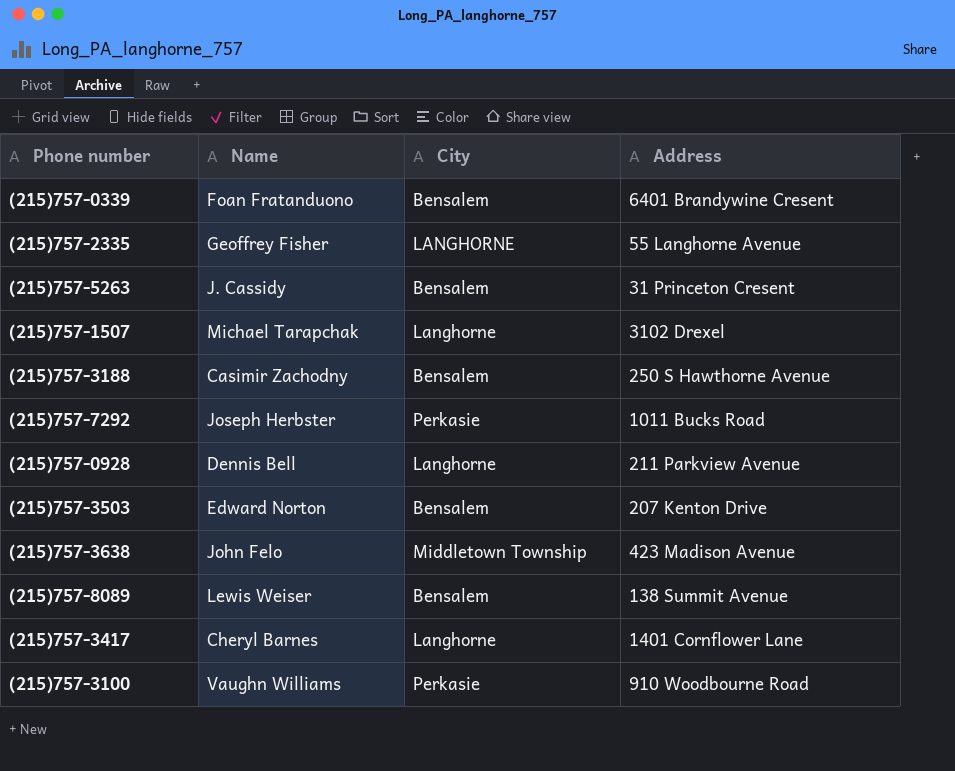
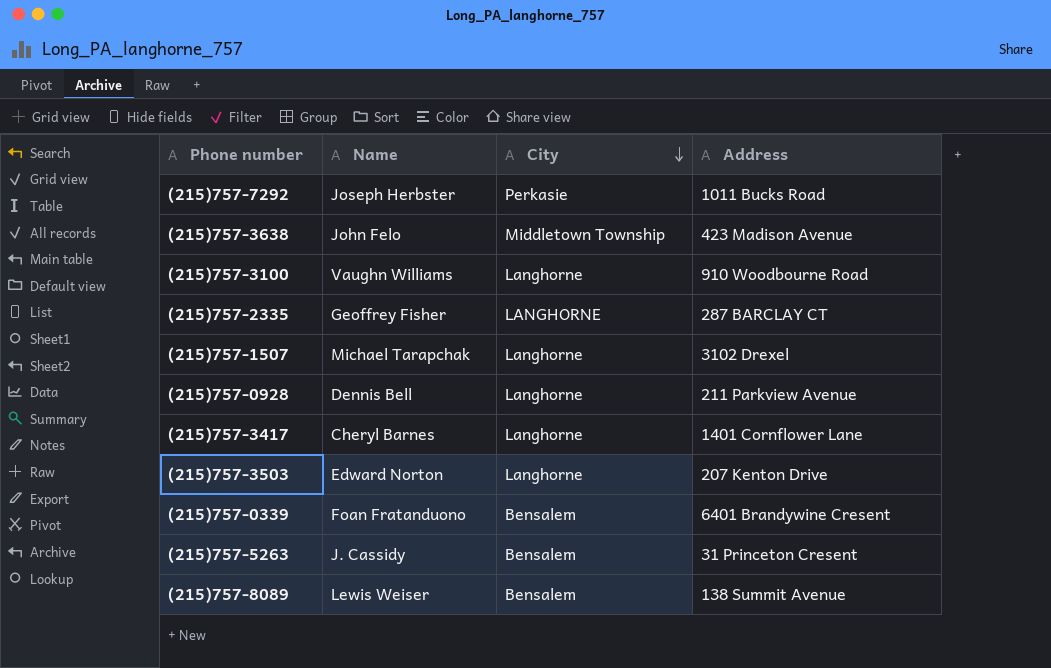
row order: none -> City descending
row (215)757-3188: Casimir Zachodny | Bensalem | 250 S Hawthorne Avenue -> none
(215)757-3100 | City: Perkasie -> Langhorne
(215)757-2335 | Address: 55 Langhorne Avenue -> 287 BARCLAY CT
(215)757-3503 | City: Bensalem -> Langhorne

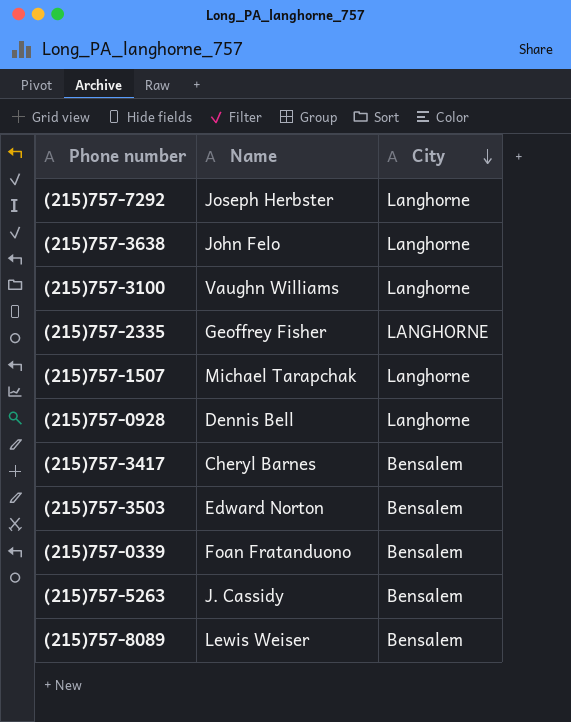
column Address | position: 4 -> none
(215)757-7292 | City: Perkasie -> Langhorne
(215)757-3638 | City: Middletown Township -> Langhorne
(215)757-3417 | City: Langhorne -> Bensalem
(215)757-3503 | City: Langhorne -> Bensalem

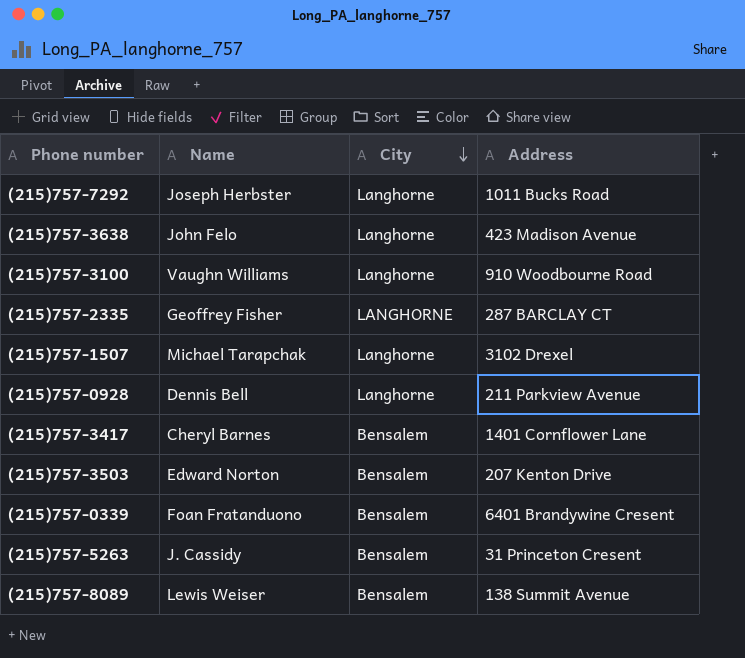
column Address | position: none -> 4

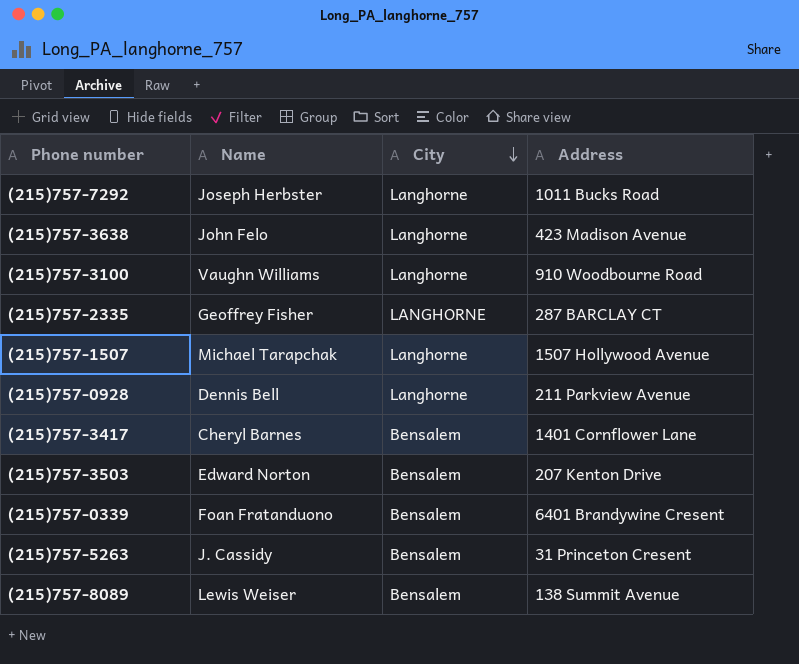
(215)757-1507 | Address: 3102 Drexel -> 1507 Hollywood Avenue

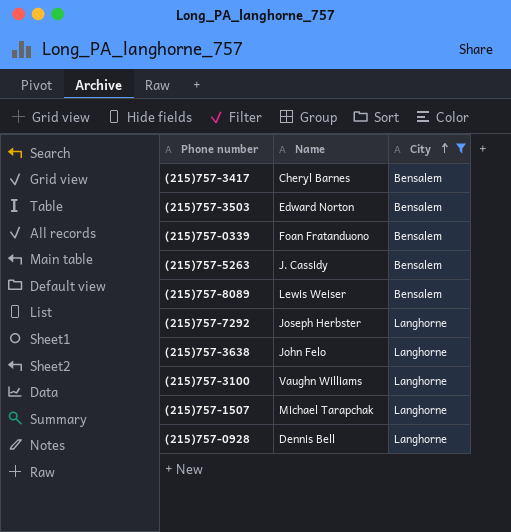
filter: none -> City != LANGHORNE
row order: City descending -> City ascending
column Address | position: 4 -> none

